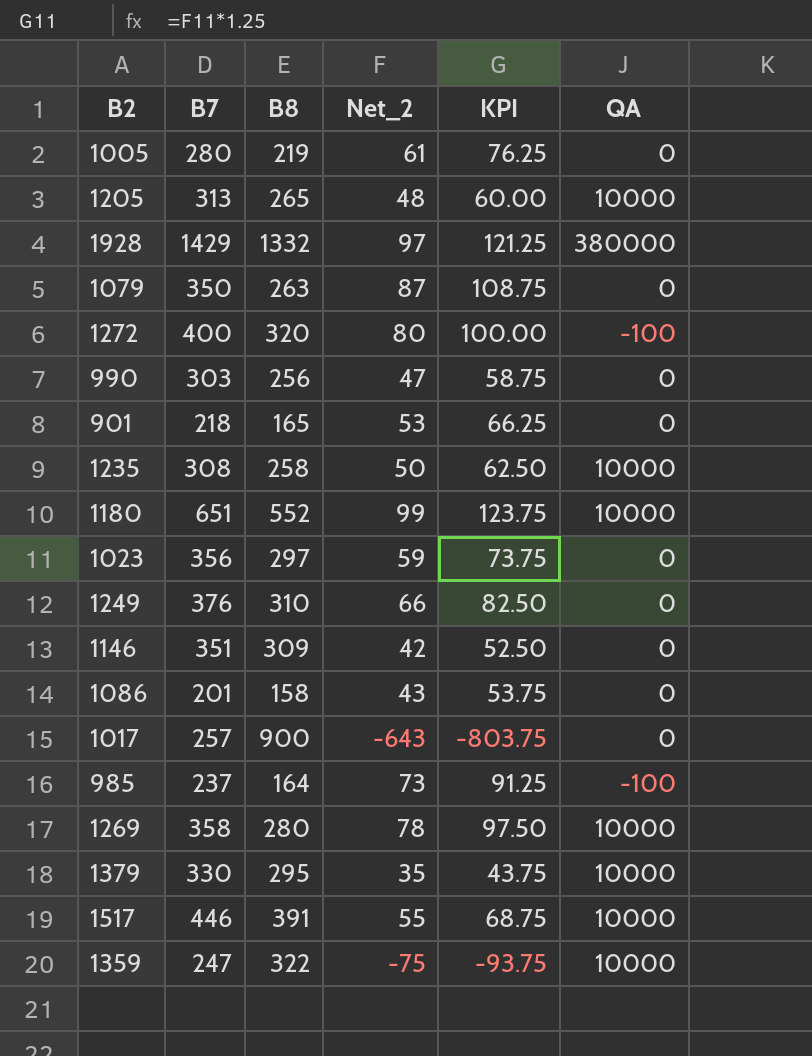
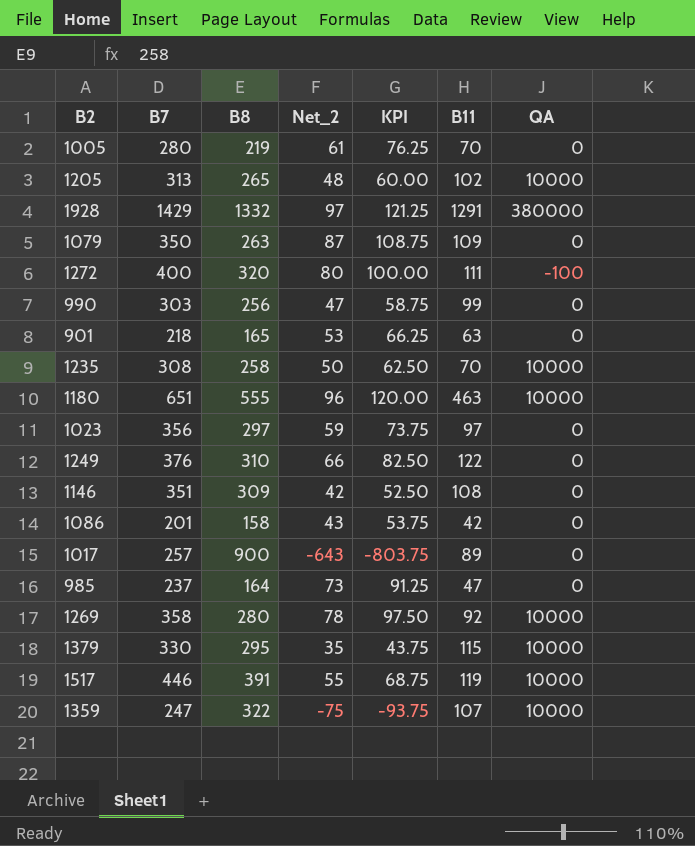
column B11 | position: none -> 6
1180 | B8: 552 -> 555
1180 | Net_2: 99 -> 96
1180 | KPI: 123.75 -> 120.00
985 | QA: -100 -> 0

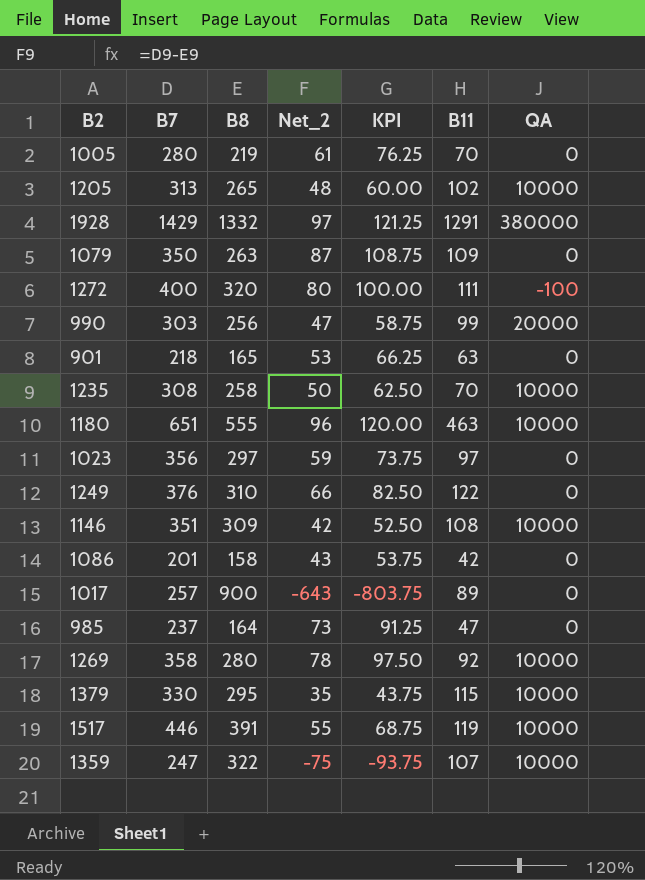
990 | QA: 0 -> 20000
1146 | QA: 0 -> 10000

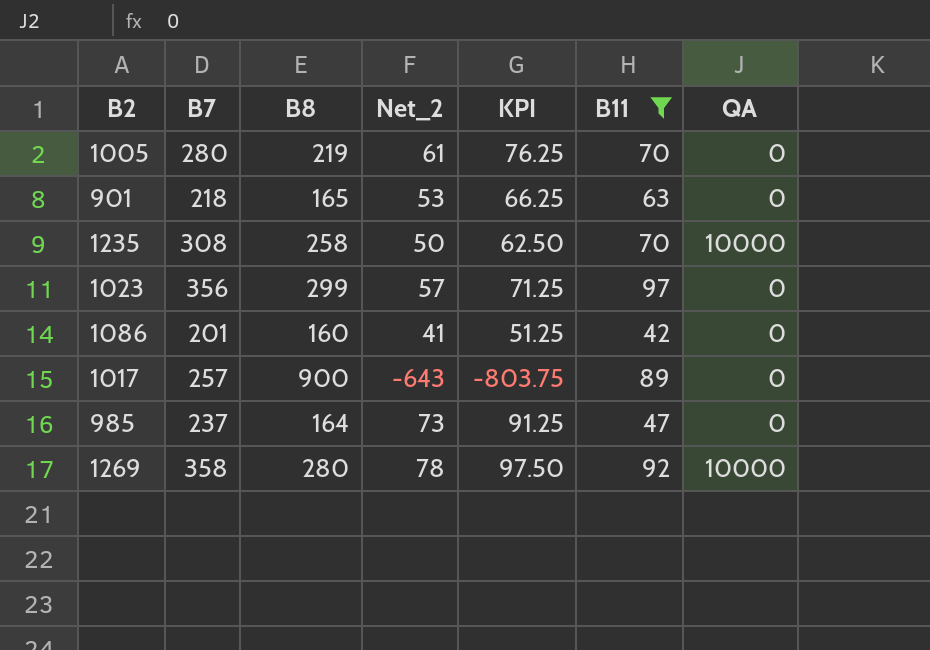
filter: none -> B11 <= 97
1023 | B8: 297 -> 299
1023 | Net_2: 59 -> 57
1023 | KPI: 73.75 -> 71.25
1086 | B8: 158 -> 160
1086 | Net_2: 43 -> 41
1086 | KPI: 53.75 -> 51.25

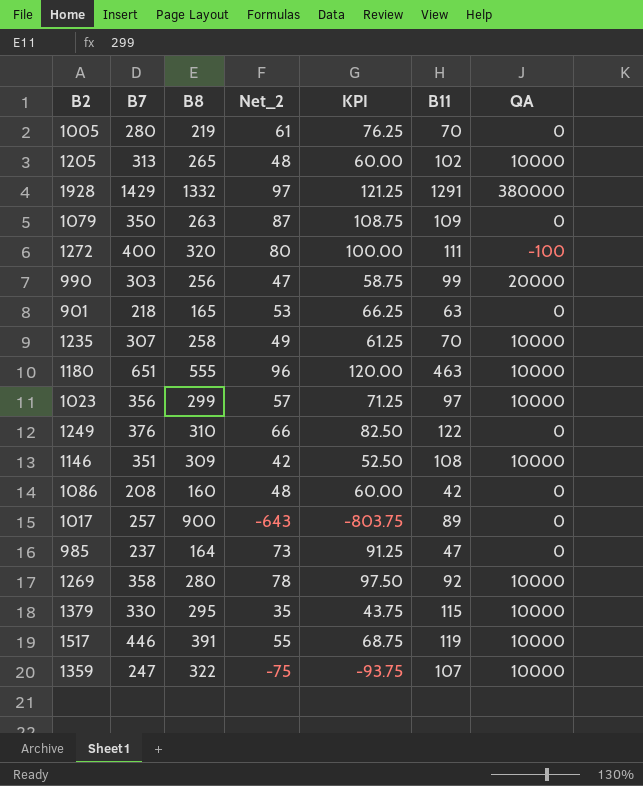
filter: B11 <= 97 -> none
1235 | B7: 308 -> 307
1235 | Net_2: 50 -> 49
1235 | KPI: 62.50 -> 61.25
1023 | QA: 0 -> 10000
1086 | B7: 201 -> 208
1086 | Net_2: 41 -> 48
1086 | KPI: 51.25 -> 60.00

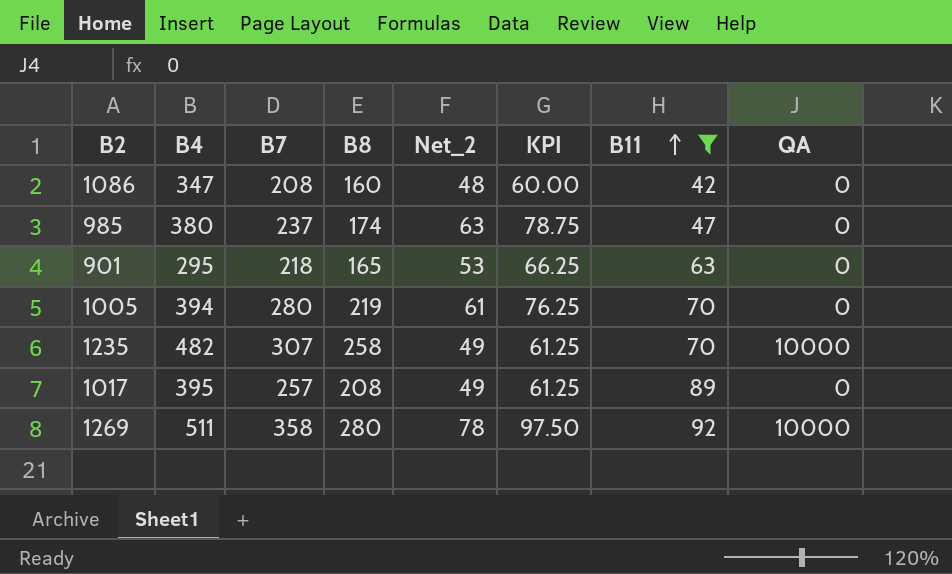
filter: none -> B11 <= 92
row order: none -> B11 ascending
column B4 | position: none -> 2
985 | B8: 164 -> 174
985 | Net_2: 73 -> 63
985 | KPI: 91.25 -> 78.75
1017 | B8: 900 -> 208
1017 | Net_2: -643 -> 49
1017 | KPI: -803.75 -> 61.25

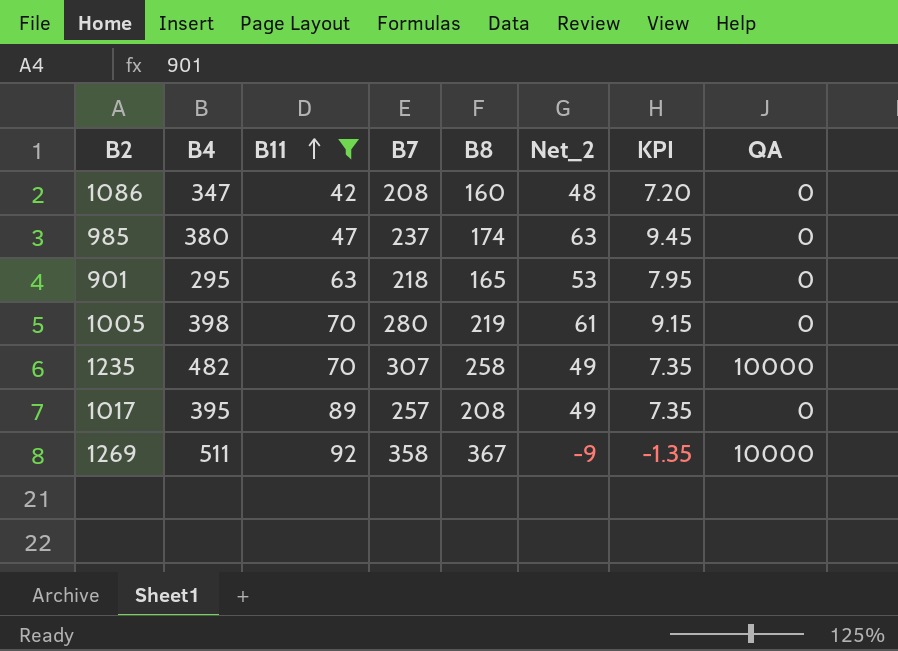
column B11 | position: 7 -> 3
column KPI | formula: [Net_2] * 1.25 -> [Net_2] * 0.15
1005 | B4: 394 -> 398
1269 | B8: 280 -> 367
1269 | Net_2: 78 -> -9

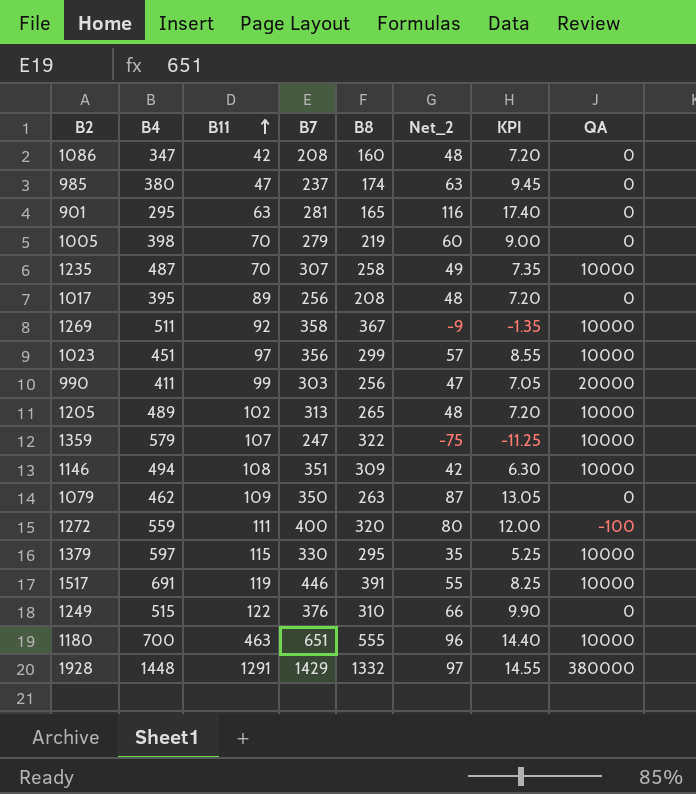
filter: B11 <= 92 -> none
901 | B7: 218 -> 281
901 | Net_2: 53 -> 116
901 | KPI: 7.95 -> 17.40
1005 | B7: 280 -> 279
1005 | Net_2: 61 -> 60
1005 | KPI: 9.15 -> 9.00
1235 | B4: 482 -> 487
1017 | B7: 257 -> 256
1017 | Net_2: 49 -> 48
1017 | KPI: 7.35 -> 7.20

